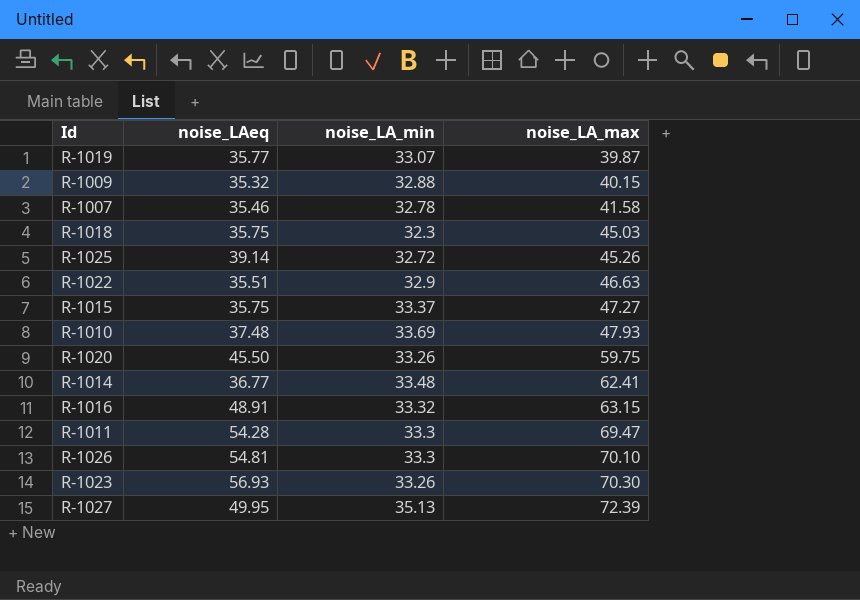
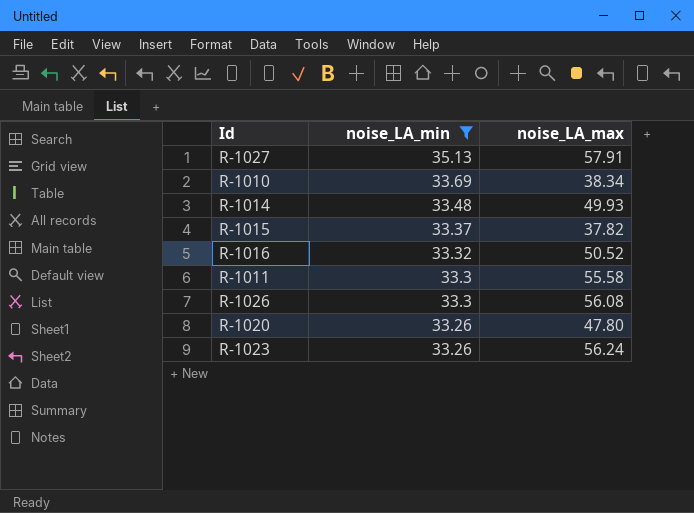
filter: none -> noise_LA_min >= 33.26
row order: noise_LA_max ascending -> noise_LA_min descending
column noise_LAeq | position: 2 -> none
R-1027 | noise_LA_max: 72.39 -> 57.91
R-1010 | noise_LA_max: 47.93 -> 38.34
R-1014 | noise_LA_max: 62.41 -> 49.93
R-1015 | noise_LA_max: 47.27 -> 37.82
R-1016 | noise_LA_max: 63.15 -> 50.52
R-1011 | noise_LA_max: 69.47 -> 55.58
R-1026 | noise_LA_max: 70.10 -> 56.08
R-1020 | noise_LA_max: 59.75 -> 47.80
R-1023 | noise_LA_max: 70.30 -> 56.24

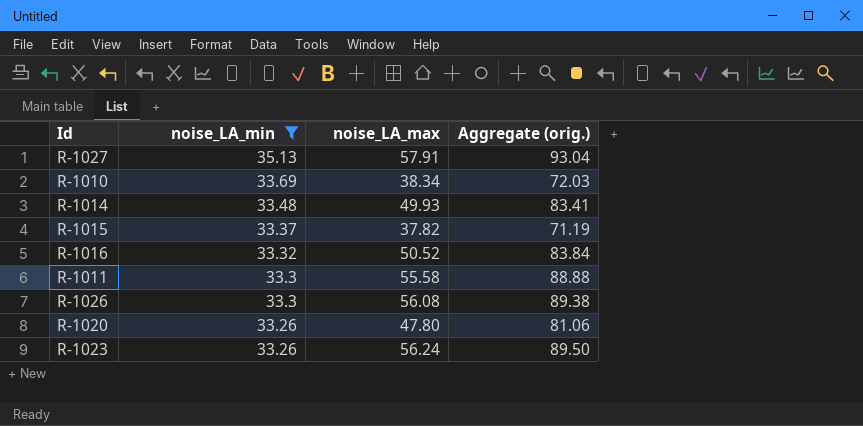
column Aggregate (orig.) | formula: none -> [noise_LA_min] + [noise_LA_max]

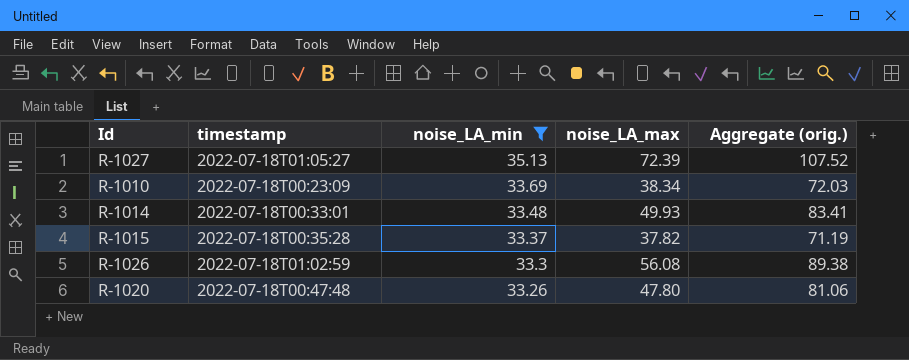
column timestamp | position: none -> 2
row R-1016: 33.32 | 50.52 | 83.84 -> none
row R-1011: 33.3 | 55.58 | 88.88 -> none
row R-1023: 33.26 | 56.24 | 89.50 -> none
R-1027 | noise_LA_max: 57.91 -> 72.39
R-1027 | Aggregate (orig.): 93.04 -> 107.52

